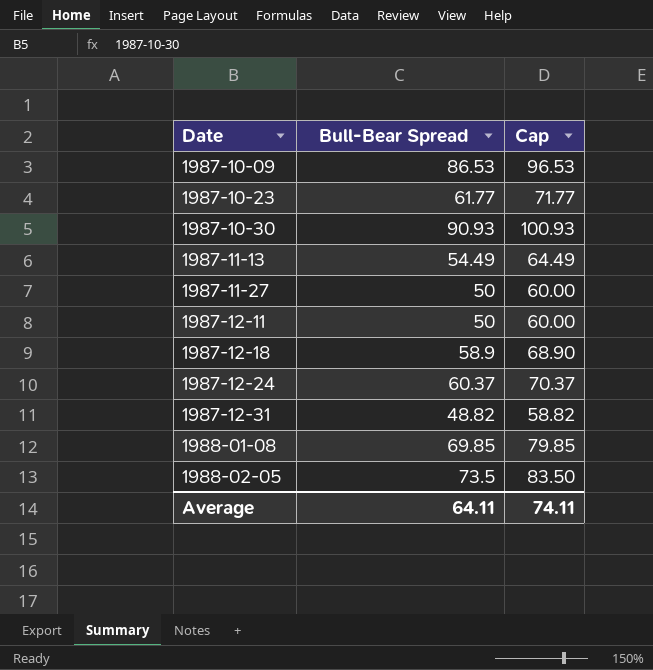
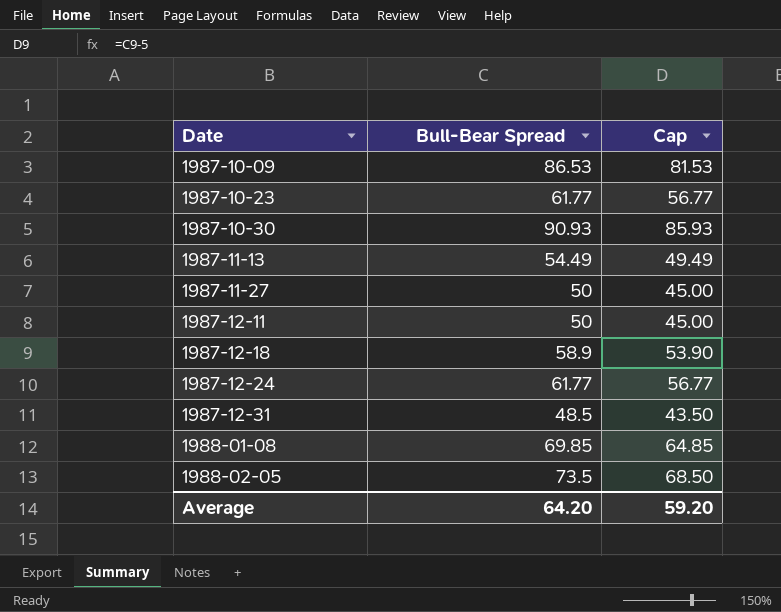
column Cap | formula: [Bull-Bear Spread] + 10 -> [Bull-Bear Spread] - 5
1987-12-24 | Bull-Bear Spread: 60.37 -> 61.77
1987-12-31 | Bull-Bear Spread: 48.82 -> 48.5
Average | Bull-Bear Spread: 64.11 -> 64.20
Average | Cap: 74.11 -> 59.20

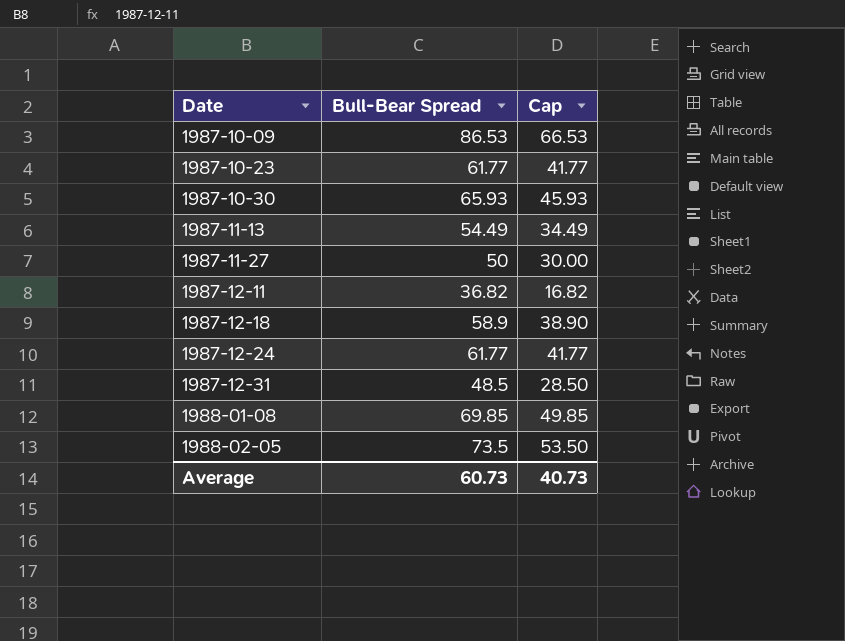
column Cap | formula: [Bull-Bear Spread] - 5 -> [Bull-Bear Spread] - 20
1987-10-30 | Bull-Bear Spread: 90.93 -> 65.93
1987-12-11 | Bull-Bear Spread: 50 -> 36.82
Average | Bull-Bear Spread: 64.20 -> 60.73
Average | Cap: 59.20 -> 40.73

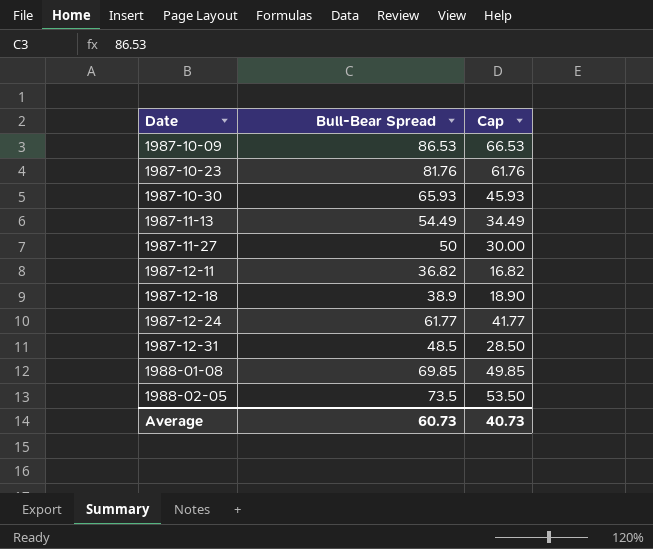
1987-10-23 | Bull-Bear Spread: 61.77 -> 81.76
1987-10-23 | Cap: 41.77 -> 61.76
1987-12-18 | Bull-Bear Spread: 58.9 -> 38.9
1987-12-18 | Cap: 38.90 -> 18.90

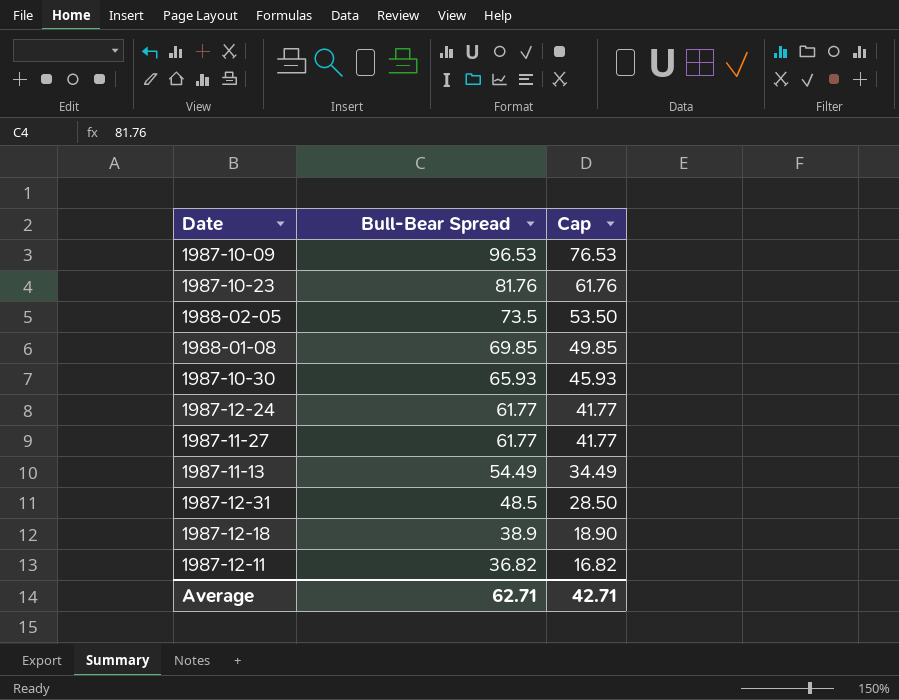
row order: Date ascending -> Bull-Bear Spread descending
1987-10-09 | Bull-Bear Spread: 86.53 -> 96.53
1987-10-09 | Cap: 66.53 -> 76.53
1987-11-27 | Bull-Bear Spread: 50 -> 61.77
1987-11-27 | Cap: 30.00 -> 41.77
Average | Bull-Bear Spread: 60.73 -> 62.71
Average | Cap: 40.73 -> 42.71

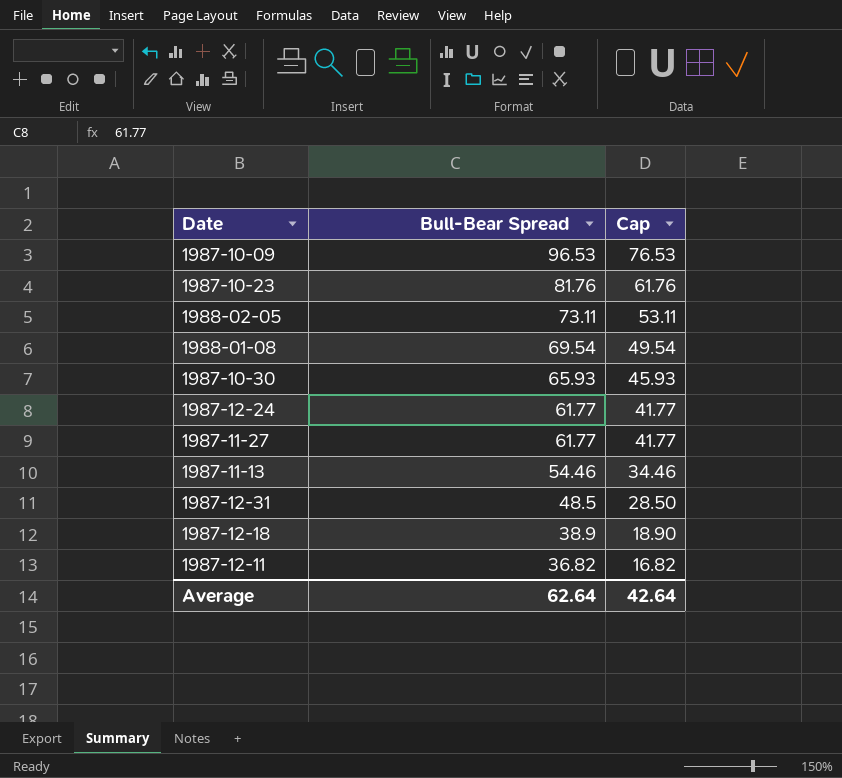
1988-02-05 | Bull-Bear Spread: 73.5 -> 73.11
1988-02-05 | Cap: 53.50 -> 53.11
1988-01-08 | Bull-Bear Spread: 69.85 -> 69.54
1988-01-08 | Cap: 49.85 -> 49.54
1987-11-13 | Bull-Bear Spread: 54.49 -> 54.46
1987-11-13 | Cap: 34.49 -> 34.46
Average | Bull-Bear Spread: 62.71 -> 62.64
Average | Cap: 42.71 -> 42.64

